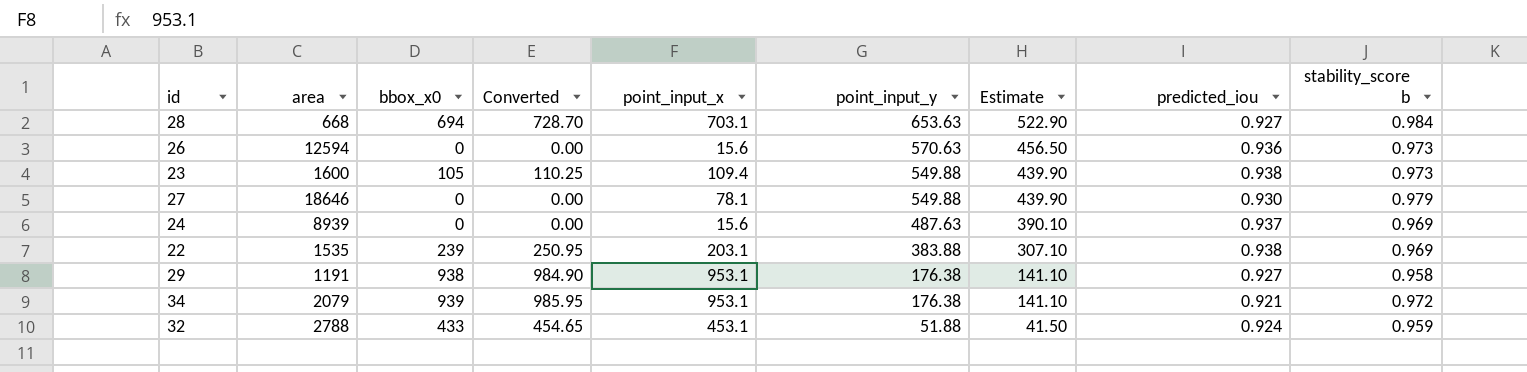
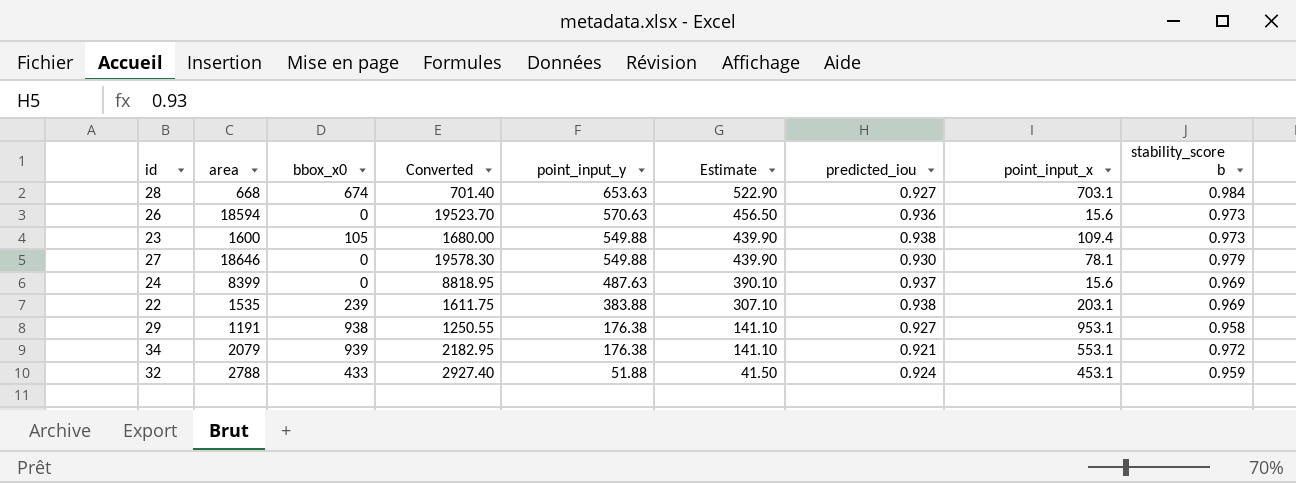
column Converted | formula: [bbox_x0] * 1.05 -> [area] * 1.05
column point_input_x | position: 5 -> 8
28 | bbox_x0: 694 -> 674
26 | area: 12594 -> 18594
24 | area: 8939 -> 8399
34 | point_input_x: 953.1 -> 553.1

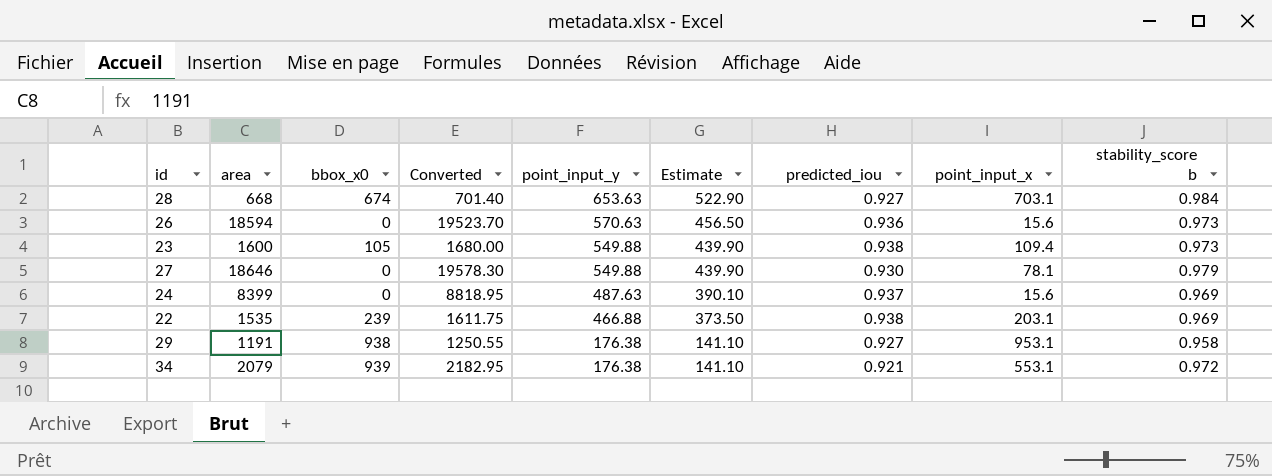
row 32: 2788 | 433 | 2927.40 | 51.88 | 41.50 | 0.924 | 453.1 | 0.959 -> none
22 | point_input_y: 383.88 -> 466.88
22 | Estimate: 307.10 -> 373.50

